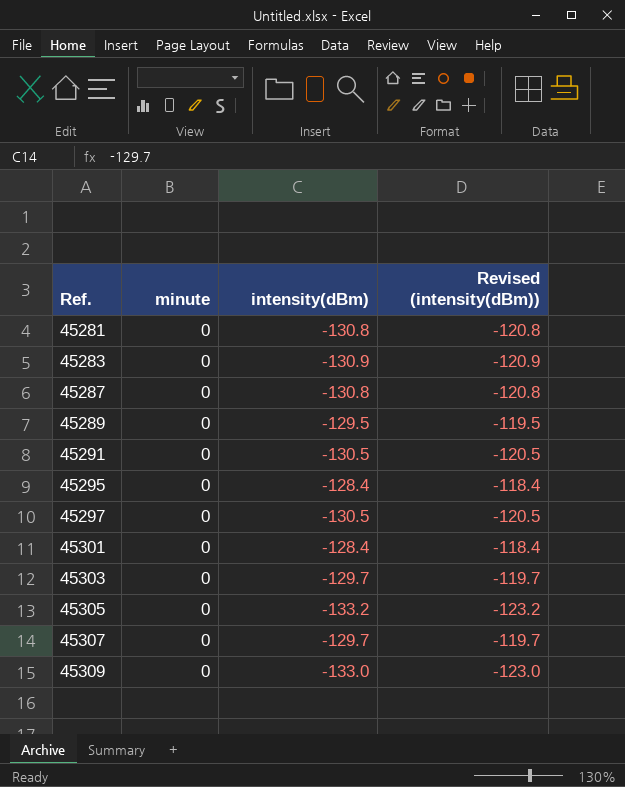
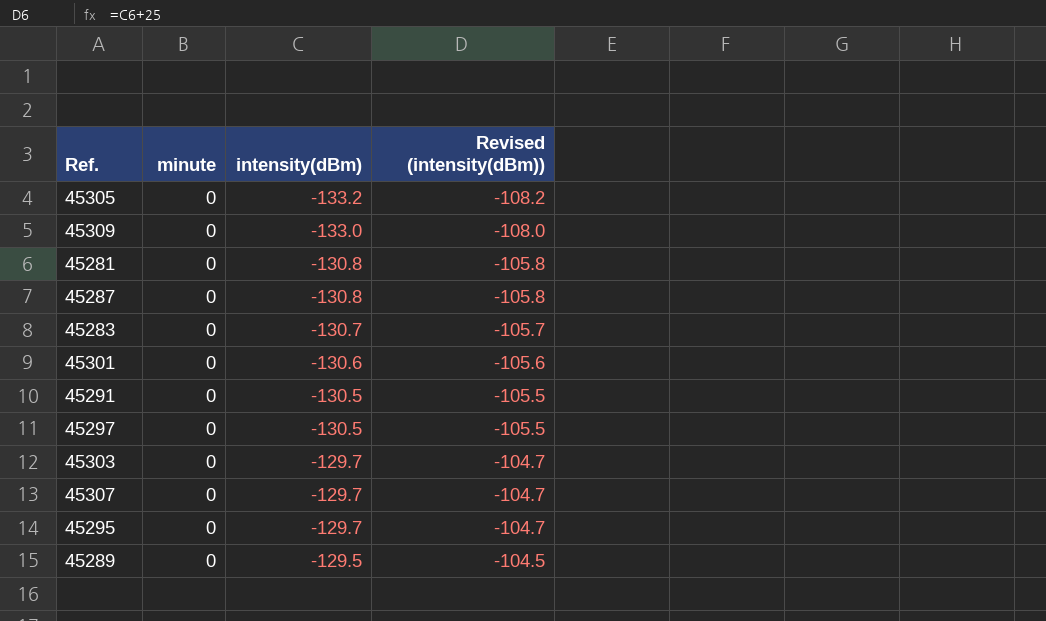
row order: Ref. ascending -> intensity(dBm) ascending
column Revised (intensity(dBm)) | formula: [intensity(dBm)] + 10 -> [intensity(dBm)] + 25
45283 | intensity(dBm): -130.9 -> -130.7
45301 | intensity(dBm): -128.4 -> -130.6
45295 | intensity(dBm): -128.4 -> -129.7

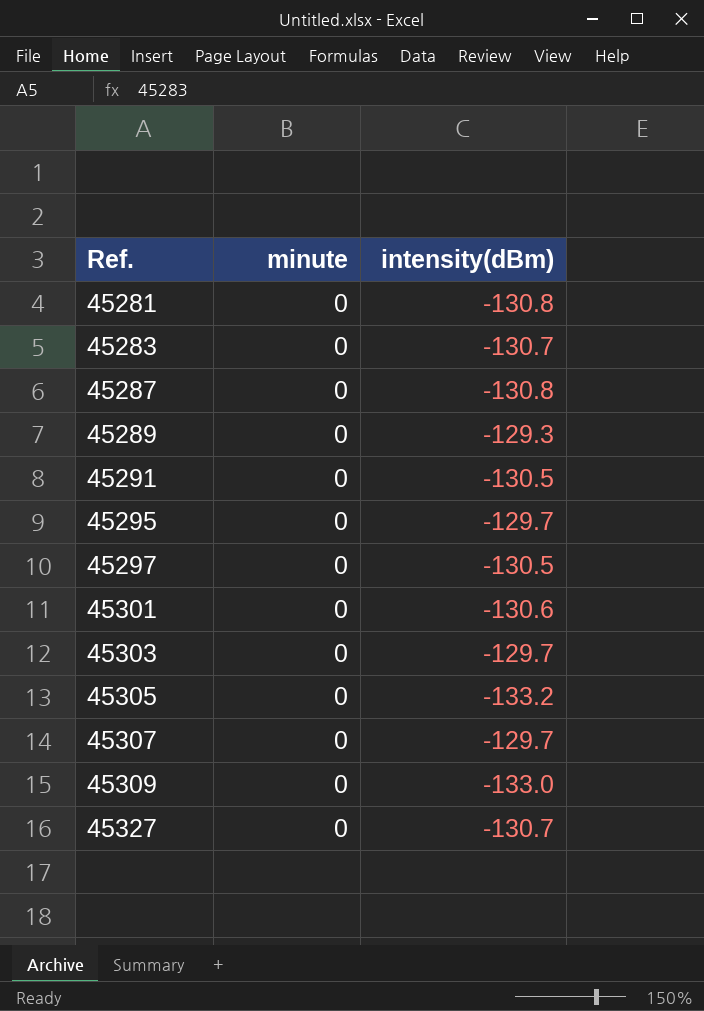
row order: intensity(dBm) ascending -> Ref. ascending
column Revised (intensity(dBm)) | formula: [intensity(dBm)] + 25 -> none
45289 | intensity(dBm): -129.5 -> -129.3
row 45327: none -> 0 | -130.7

